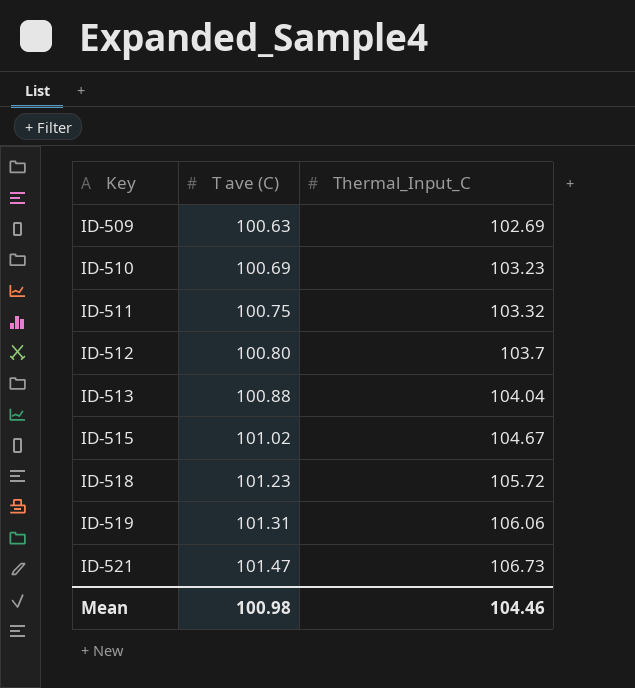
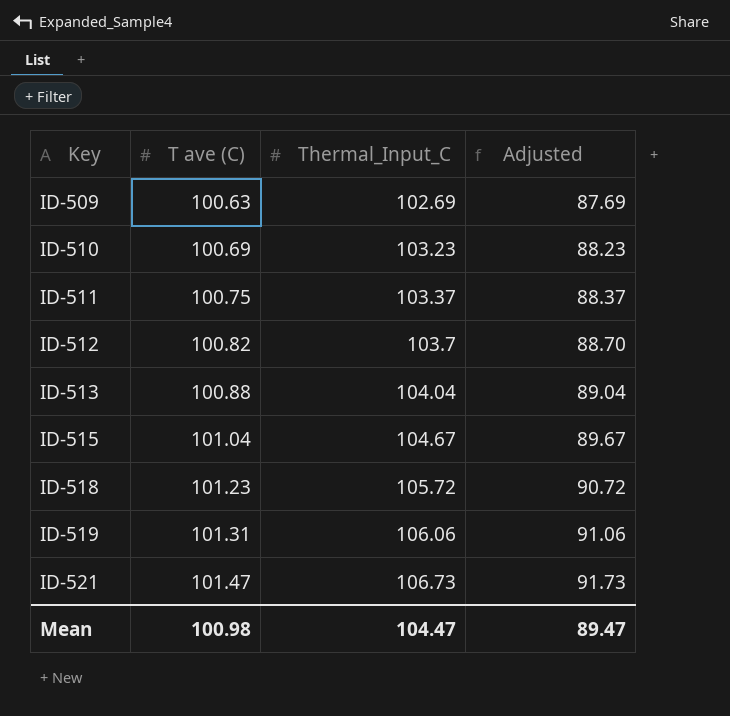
column Adjusted | formula: none -> [Thermal_Input_C] - 15
ID-511 | Thermal_Input_C: 103.32 -> 103.37
ID-512 | T ave (C): 100.80 -> 100.82
ID-515 | T ave (C): 101.02 -> 101.04
Mean | Thermal_Input_C: 104.46 -> 104.47

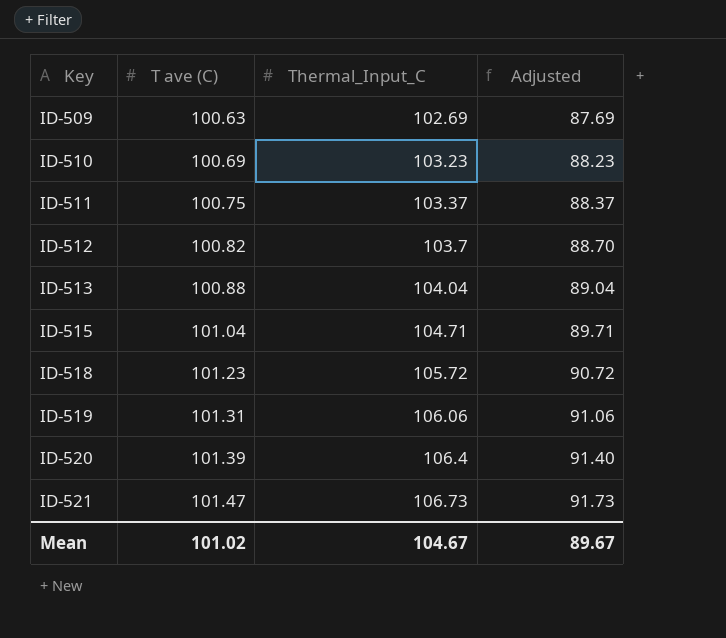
ID-515 | Thermal_Input_C: 104.67 -> 104.71
ID-515 | Adjusted: 89.67 -> 89.71
row ID-520: none -> 101.39 | 106.4 | 91.40
Mean | T ave (C): 100.98 -> 101.02
Mean | Thermal_Input_C: 104.47 -> 104.67
Mean | Adjusted: 89.47 -> 89.67

